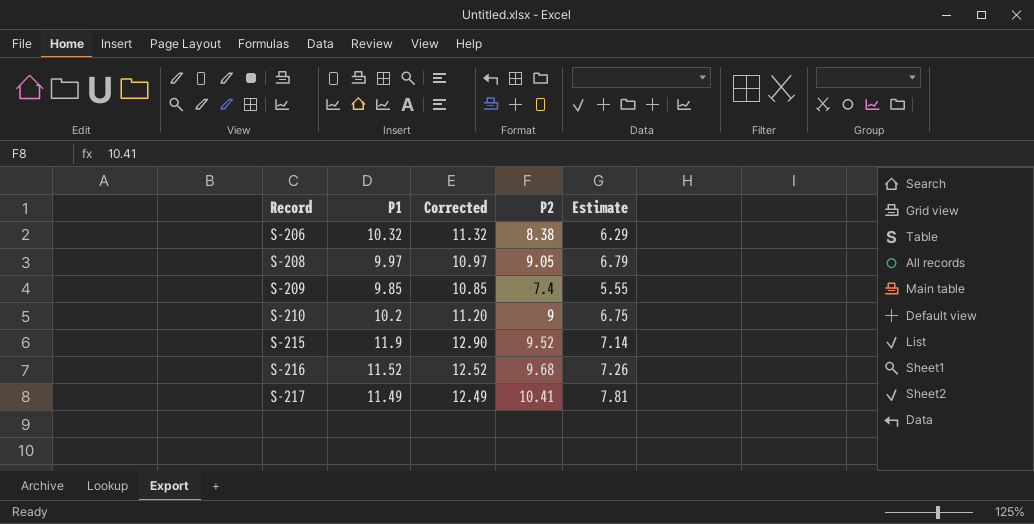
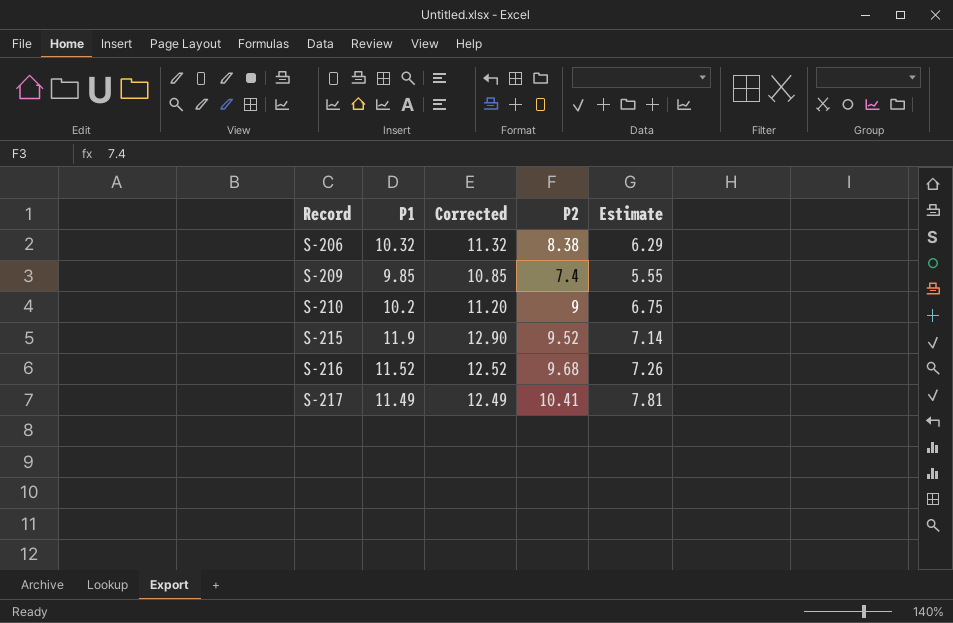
row S-208: 9.97 | 10.97 | 9.05 | 6.79 -> none

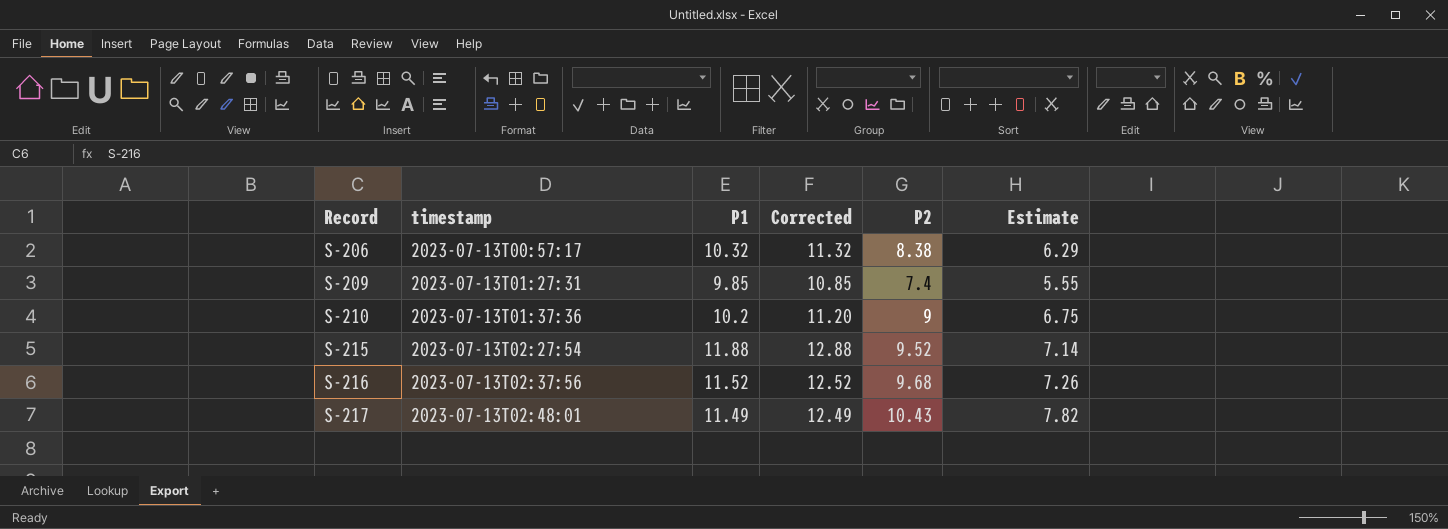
column timestamp | position: none -> 2
S-215 | P1: 11.9 -> 11.88
S-215 | Corrected: 12.90 -> 12.88
S-217 | P2: 10.41 -> 10.43
S-217 | Estimate: 7.81 -> 7.82

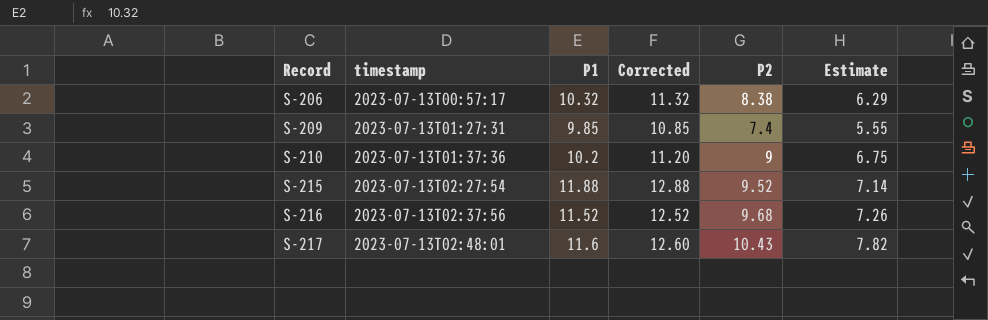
S-217 | P1: 11.49 -> 11.6
S-217 | Corrected: 12.49 -> 12.60

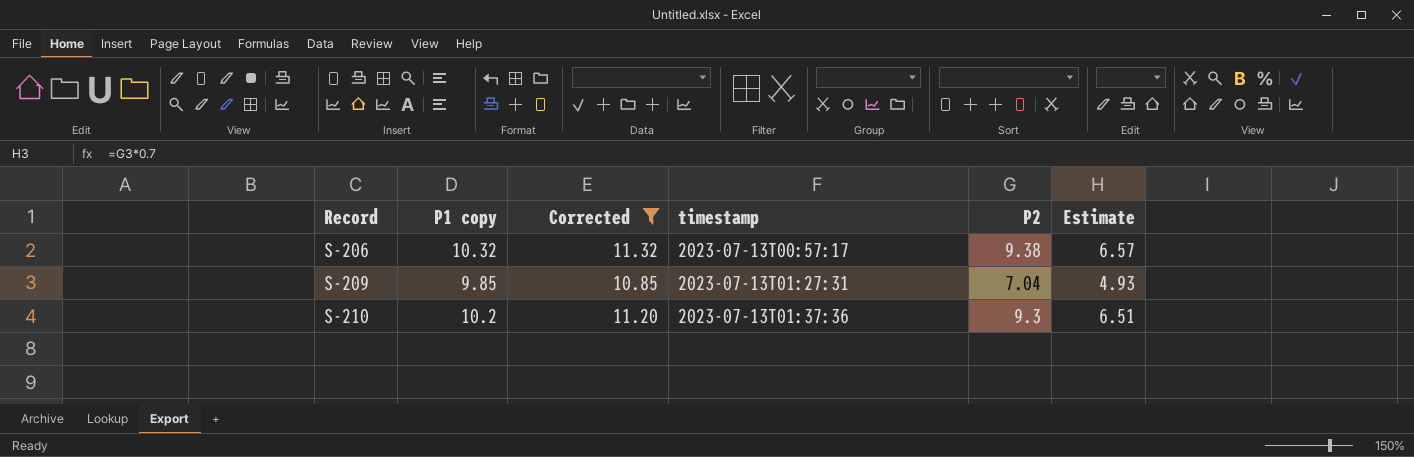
filter: none -> Corrected <= 11.32
column name: P1 -> P1 copy
column timestamp | position: 2 -> 4
column Estimate | formula: [P2] * 0.75 -> [P2] * 0.7
S-206 | P2: 8.38 -> 9.38
S-209 | P2: 7.4 -> 7.04
S-210 | P2: 9 -> 9.3

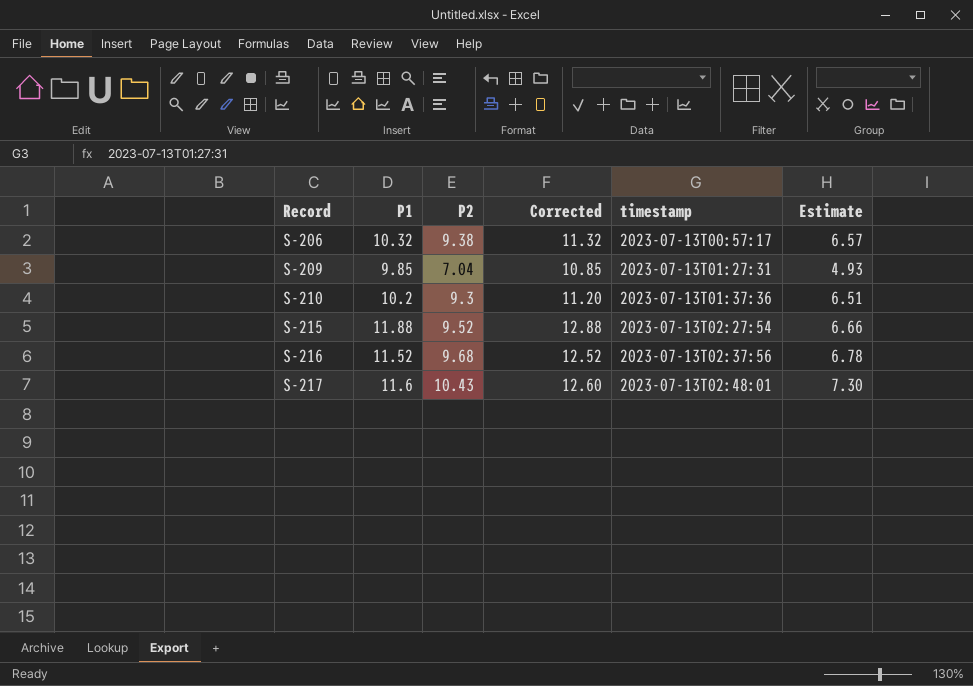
filter: Corrected <= 11.32 -> none
column name: P1 copy -> P1
column P2 | position: 5 -> 3

